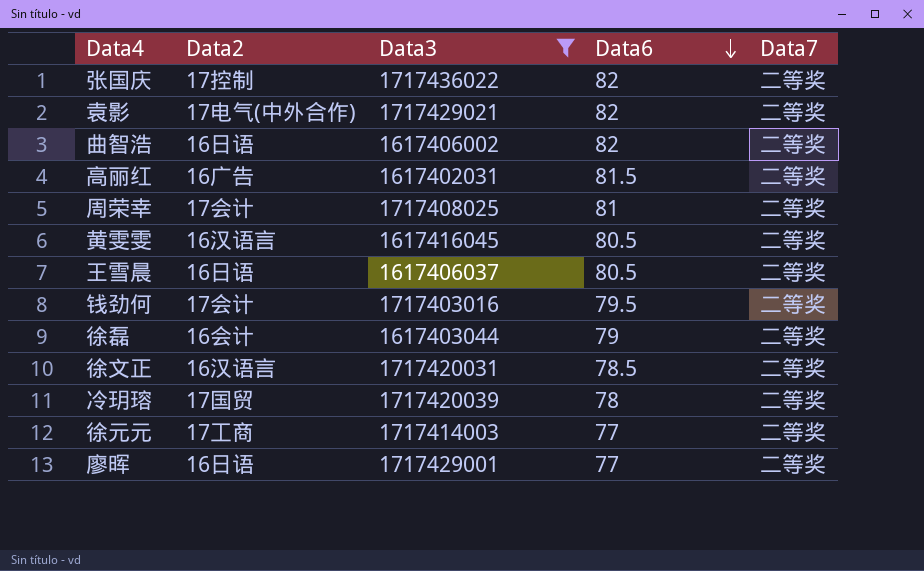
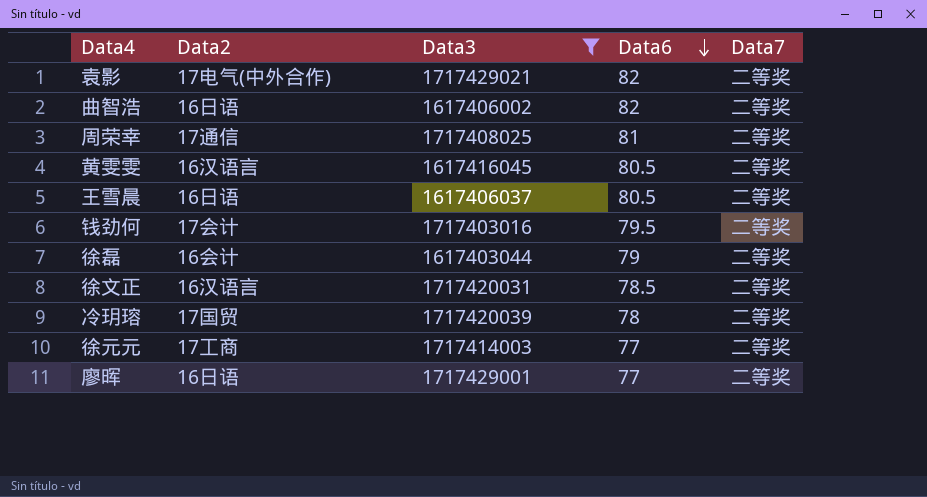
row 张国庆: 17控制 | 1717436022 | 82 | 二等奖 -> none
row 高丽红: 16广告 | 1617402031 | 81.5 | 二等奖 -> none
周荣幸 | Data2: 17会计 -> 17通信

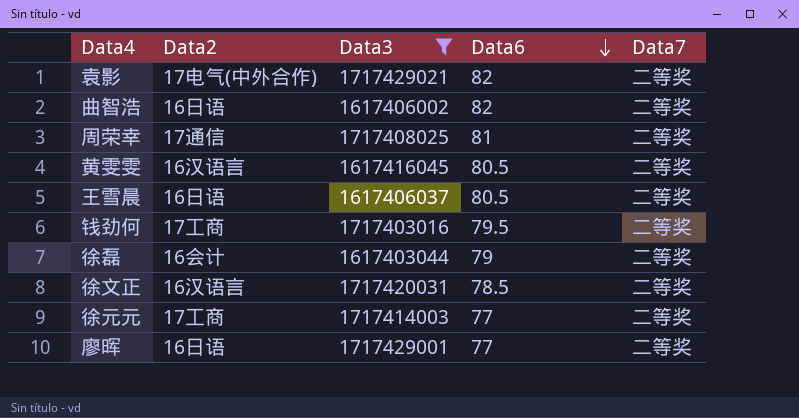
row 冷玥瑢: 17国贸 | 1717420039 | 78 | 二等奖 -> none
钱劲何 | Data2: 17会计 -> 17工商

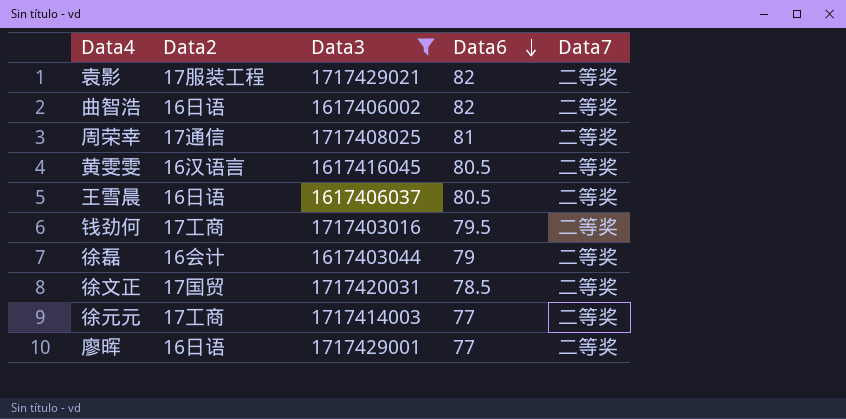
袁影 | Data2: 17电气(中外合作) -> 17服装工程
徐文正 | Data2: 16汉语言 -> 17国贸

